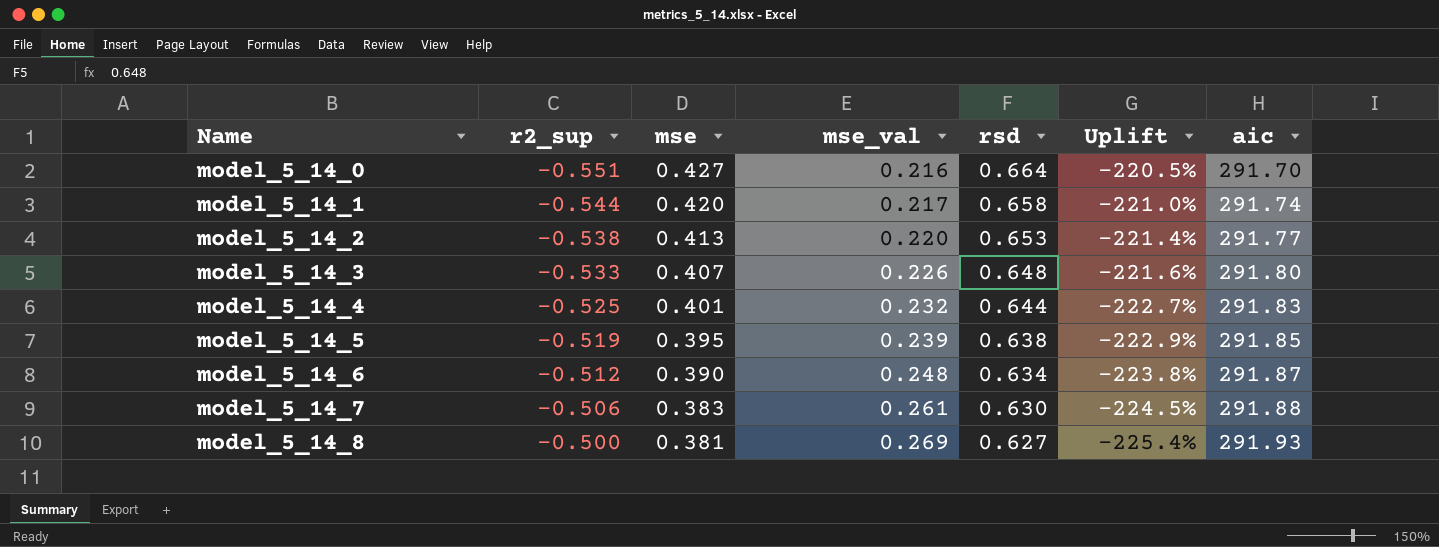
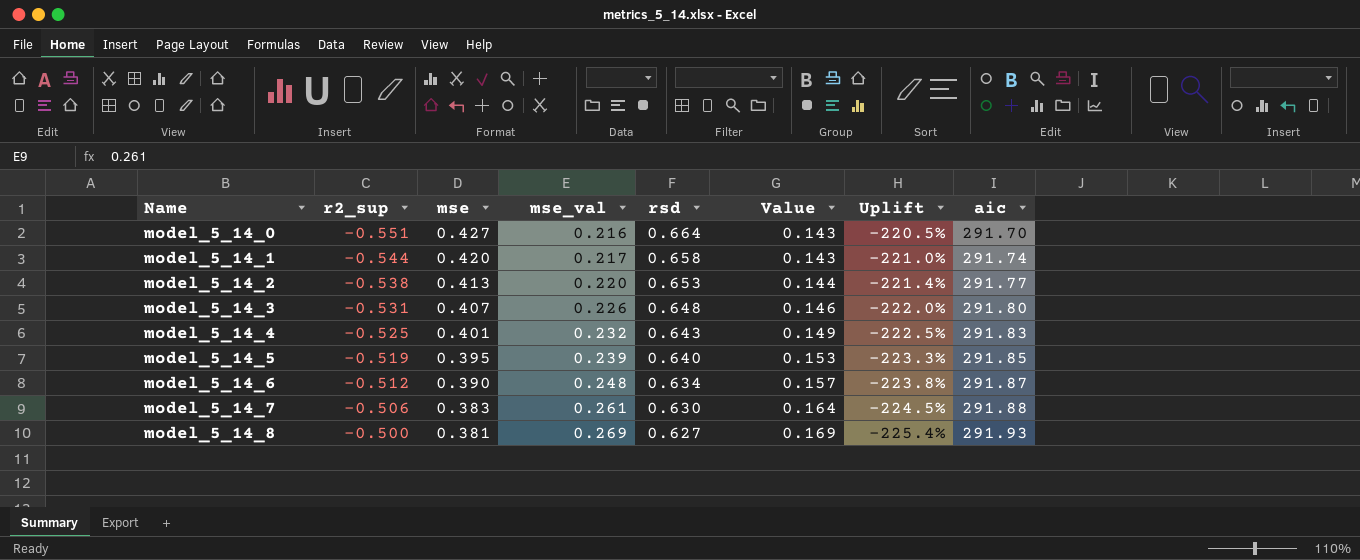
column Value | formula: none -> [mse_val] * [rsd]
model_5_14_3 | r2_sup: -0.533 -> -0.531
model_5_14_3 | Uplift: -221.6% -> -222.0%
model_5_14_4 | rsd: 0.644 -> 0.643
model_5_14_4 | Uplift: -222.7% -> -222.5%
model_5_14_5 | rsd: 0.638 -> 0.640
model_5_14_5 | Uplift: -222.9% -> -223.3%

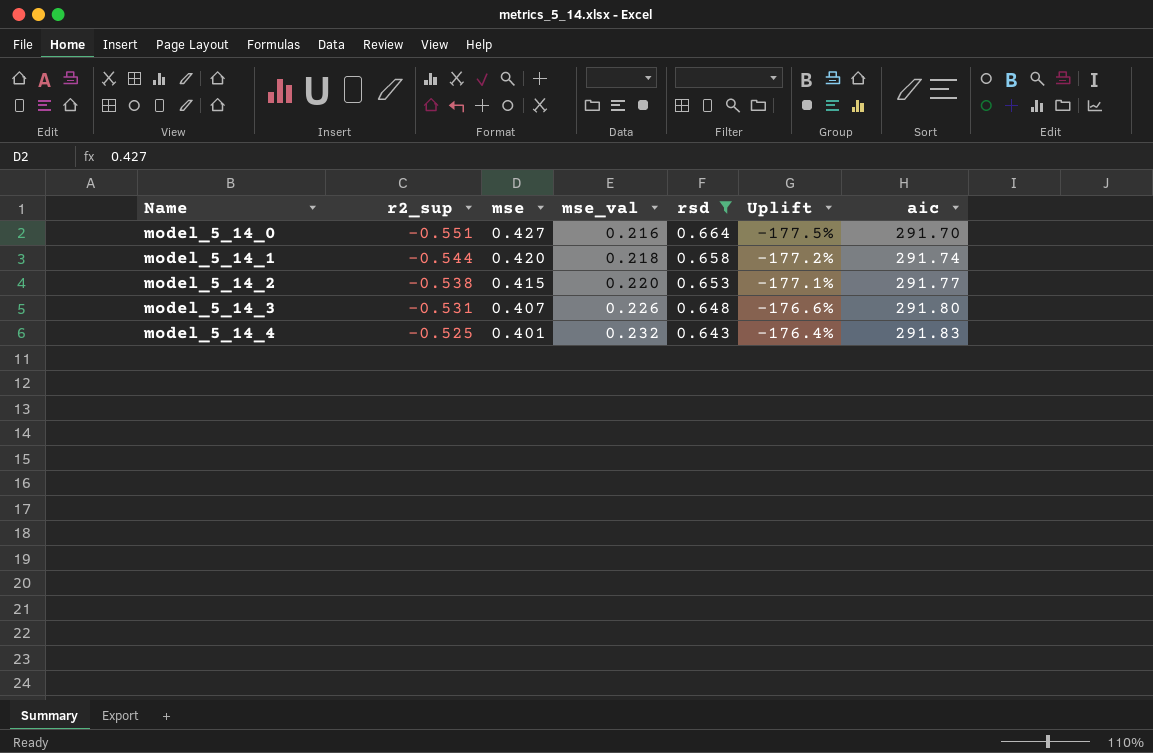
filter: none -> rsd >= 0.643
column Value | formula: [mse_val] * [rsd] -> none
column Uplift | formula: ([rsd] - [r2_sup]) / [r2_sup] -> ([mse] - [r2_sup]) / [r2_sup]
model_5_14_1 | mse_val: 0.217 -> 0.218
model_5_14_2 | mse: 0.413 -> 0.415

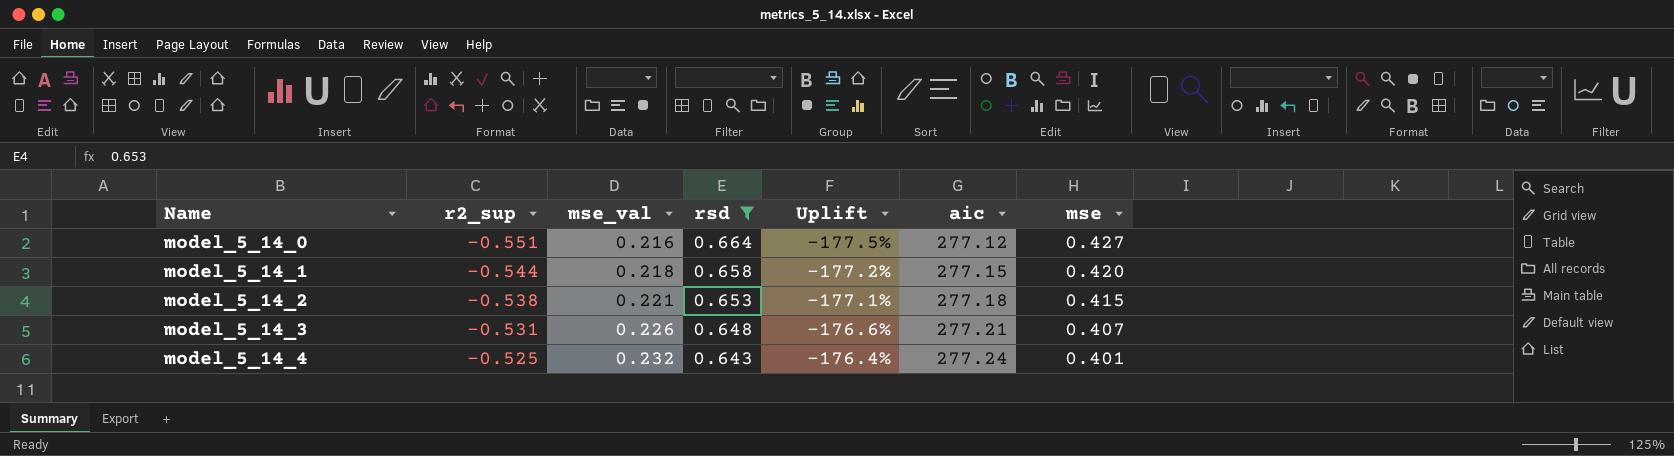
column mse | position: 3 -> 7
model_5_14_0 | aic: 291.70 -> 277.12
model_5_14_1 | aic: 291.74 -> 277.15
model_5_14_2 | mse_val: 0.220 -> 0.221
model_5_14_2 | aic: 291.77 -> 277.18
model_5_14_3 | aic: 291.80 -> 277.21
model_5_14_4 | aic: 291.83 -> 277.24

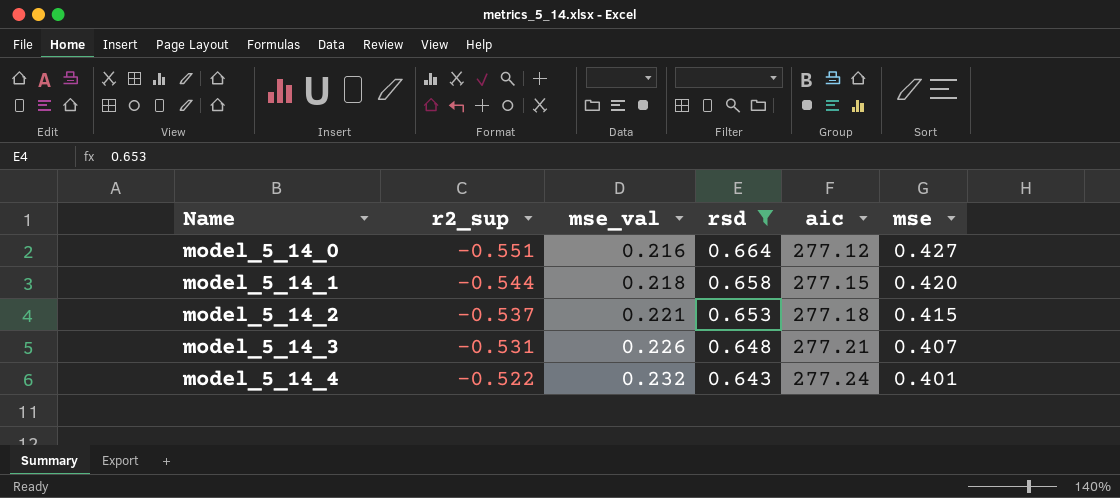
column Uplift | formula: ([mse] - [r2_sup]) / [r2_sup] -> none
model_5_14_2 | r2_sup: -0.538 -> -0.537
model_5_14_4 | r2_sup: -0.525 -> -0.522

